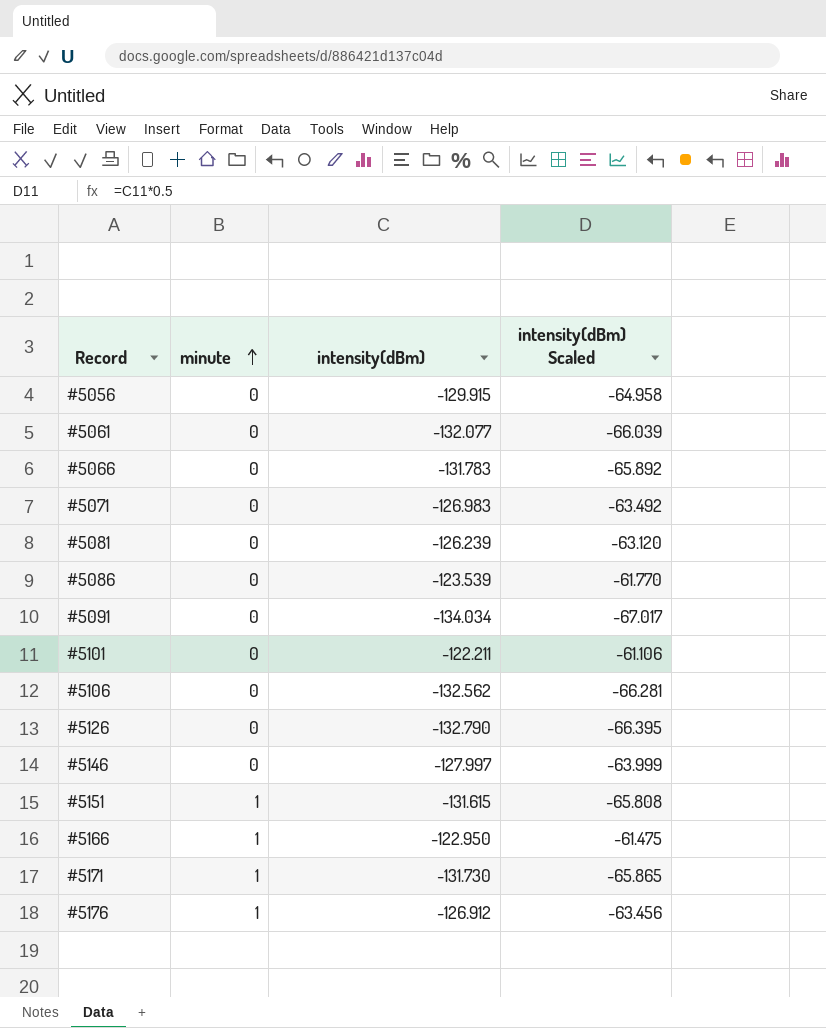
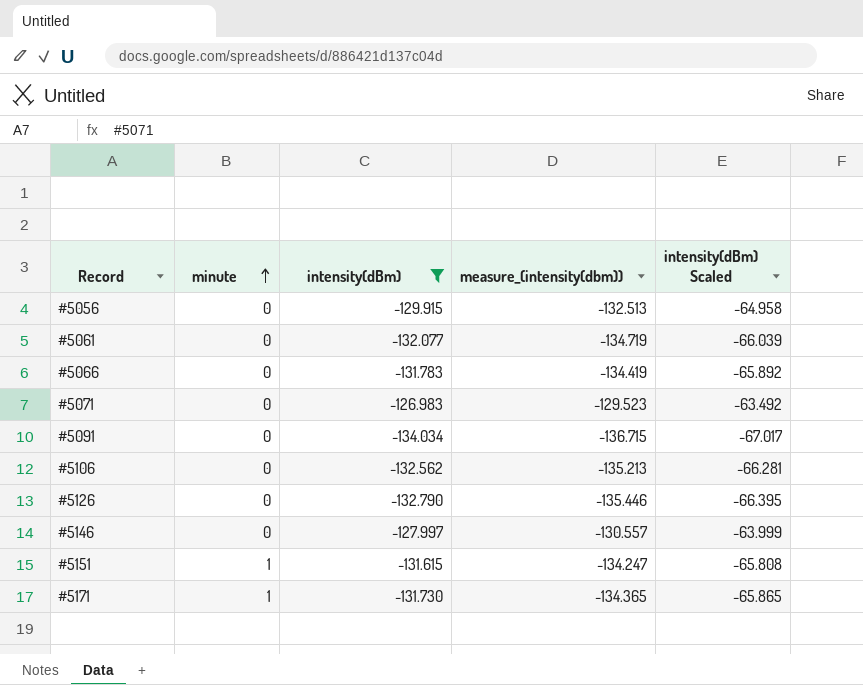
filter: none -> intensity(dBm) <= -126.983
column measure_(intensity(dbm)) | formula: none -> [intensity(dBm)] * 1.02

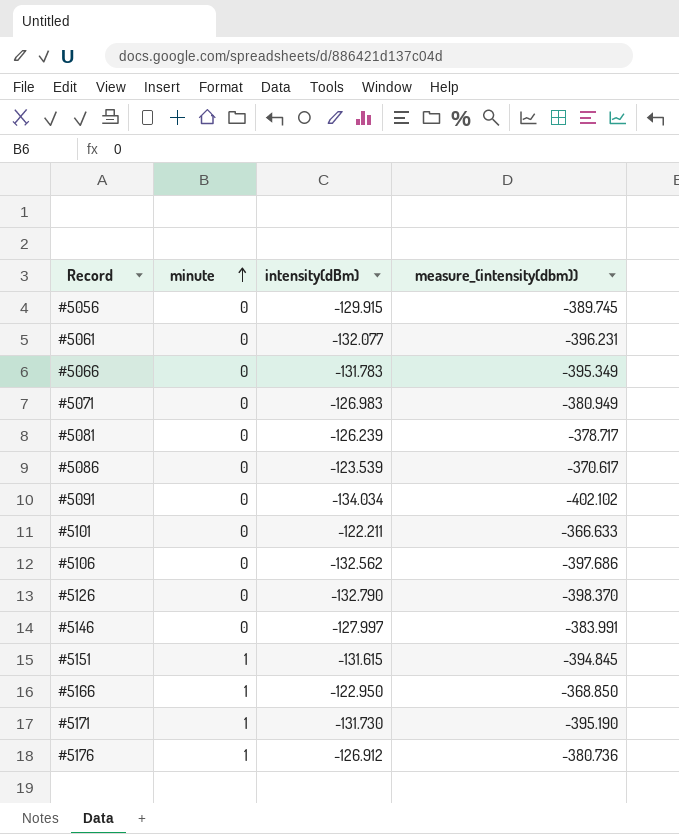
filter: intensity(dBm) <= -126.983 -> none
column intensity(dBm) Scaled | formula: [intensity(dBm)] * 0.5 -> none
column measure_(intensity(dbm)) | formula: [intensity(dBm)] * 1.02 -> [intensity(dBm)] * 3

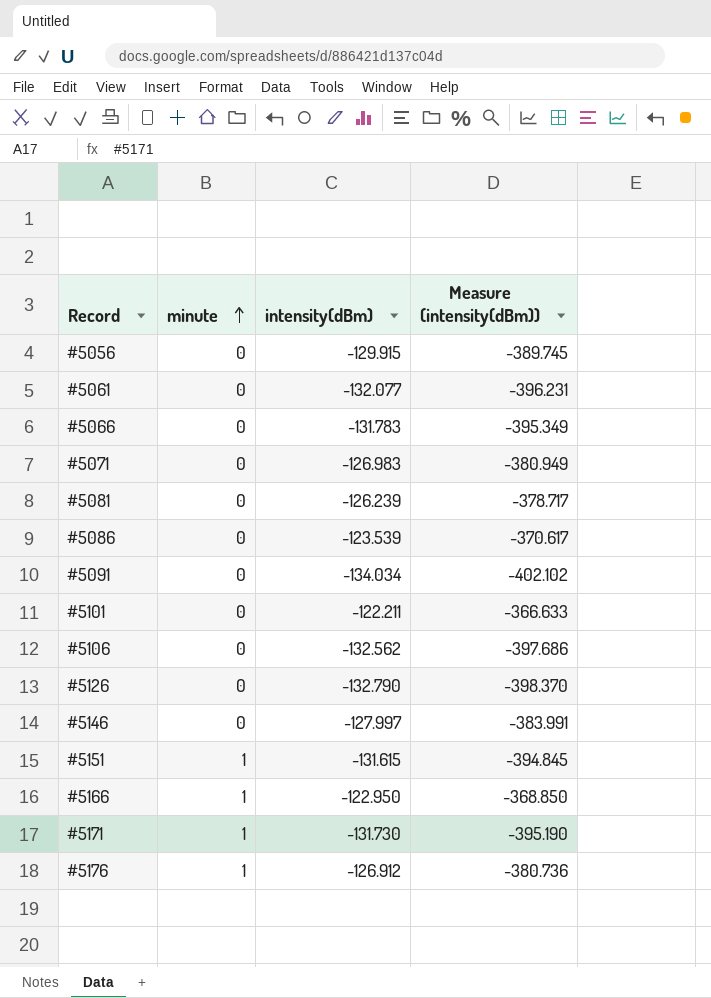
column name: measure_(intensity(dbm)) -> Measure (intensity(dBm))

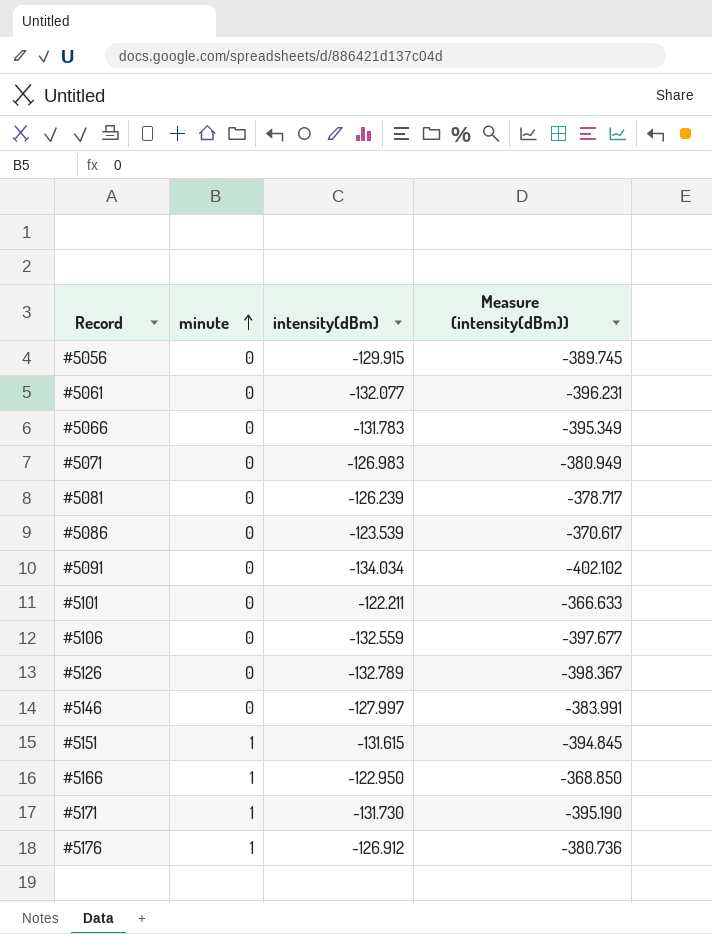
#5106 | intensity(dBm): -132.562 -> -132.559
#5106 | Measure (intensity(dBm)): -397.686 -> -397.677
#5126 | intensity(dBm): -132.790 -> -132.789
#5126 | Measure (intensity(dBm)): -398.370 -> -398.367

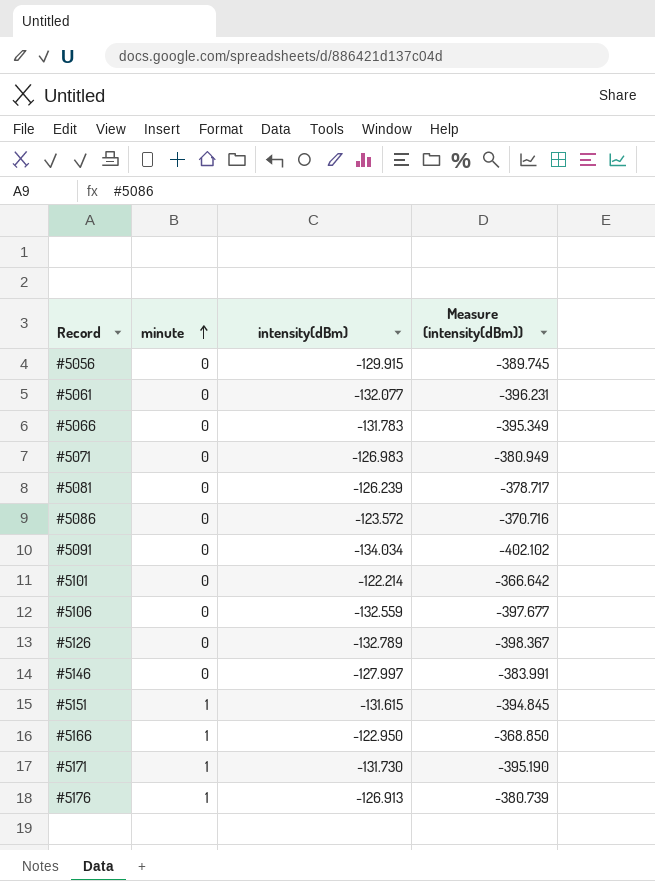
#5086 | intensity(dBm): -123.539 -> -123.572
#5086 | Measure (intensity(dBm)): -370.617 -> -370.716
#5101 | intensity(dBm): -122.211 -> -122.214
#5101 | Measure (intensity(dBm)): -366.633 -> -366.642
#5176 | intensity(dBm): -126.912 -> -126.913
#5176 | Measure (intensity(dBm)): -380.736 -> -380.739

